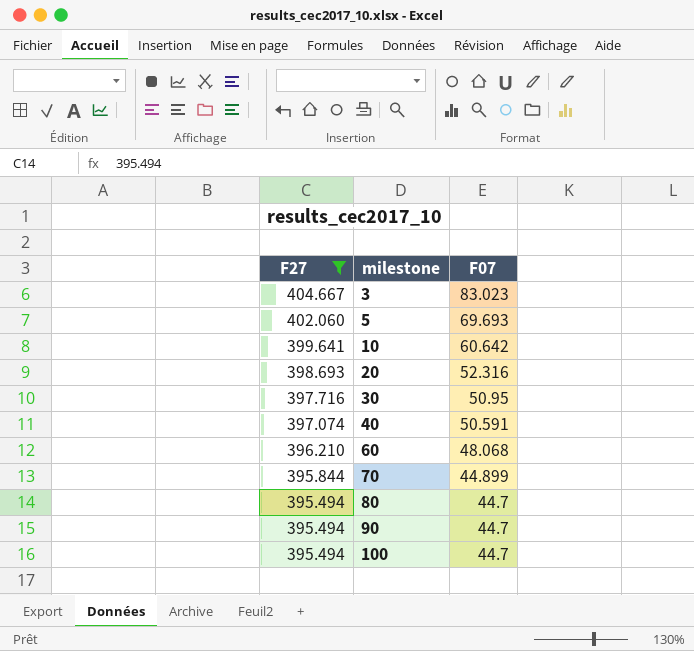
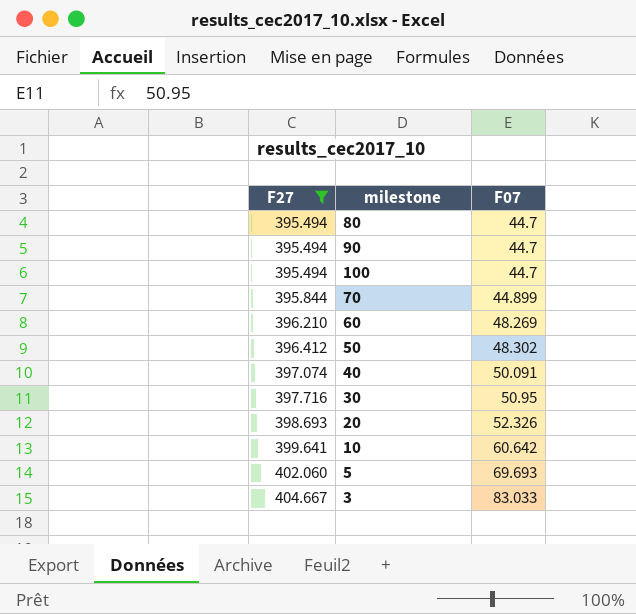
row order: F27 descending -> F27 ascending
60 | F07: 48.068 -> 48.269
row 50: none -> 396.412 | 48.302
40 | F07: 50.591 -> 50.091
20 | F07: 52.316 -> 52.326
3 | F07: 83.023 -> 83.033

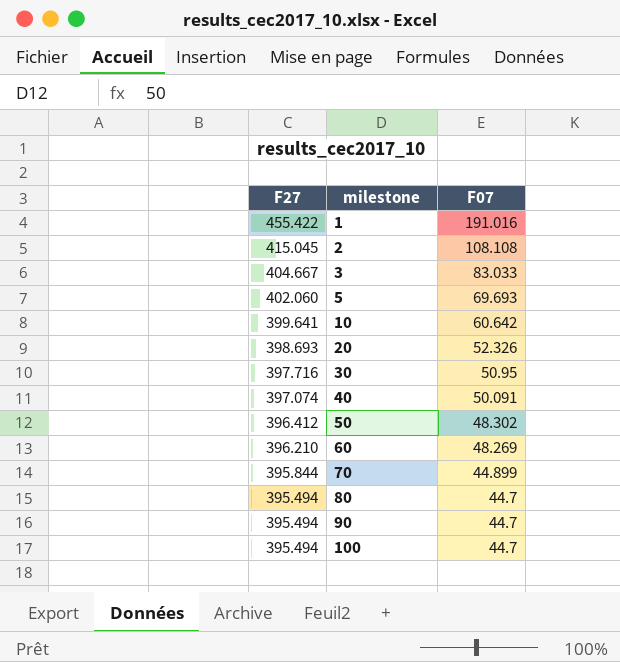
filter: F27 <= 404.667 -> none
row order: F27 ascending -> F27 descending

